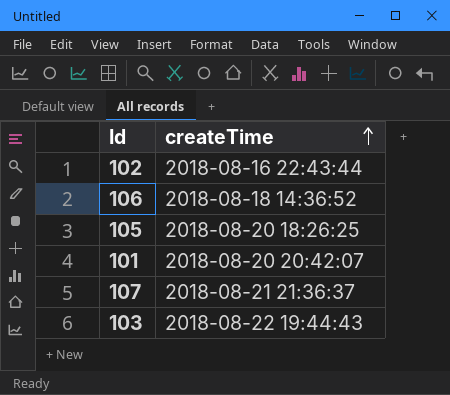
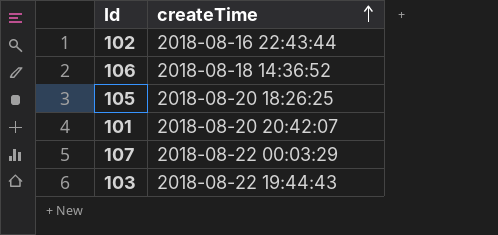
107 | createTime: 2018-08-21 21:36:37 -> 2018-08-22 00:03:29

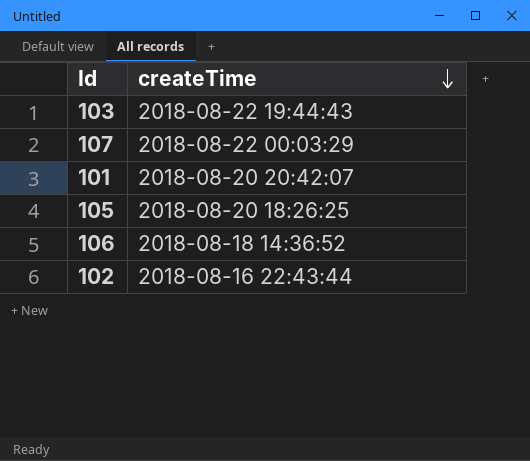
row order: createTime ascending -> createTime descending

